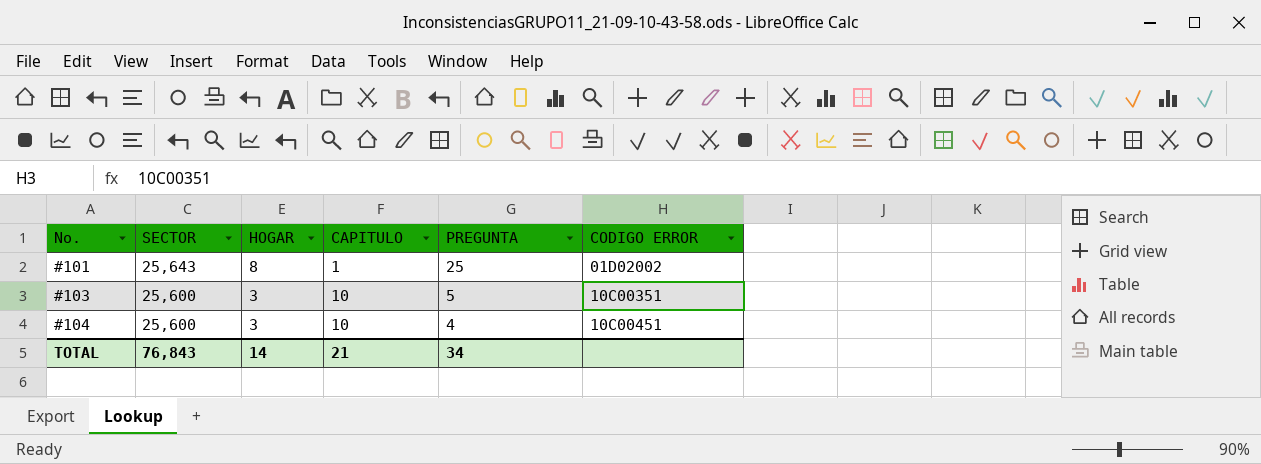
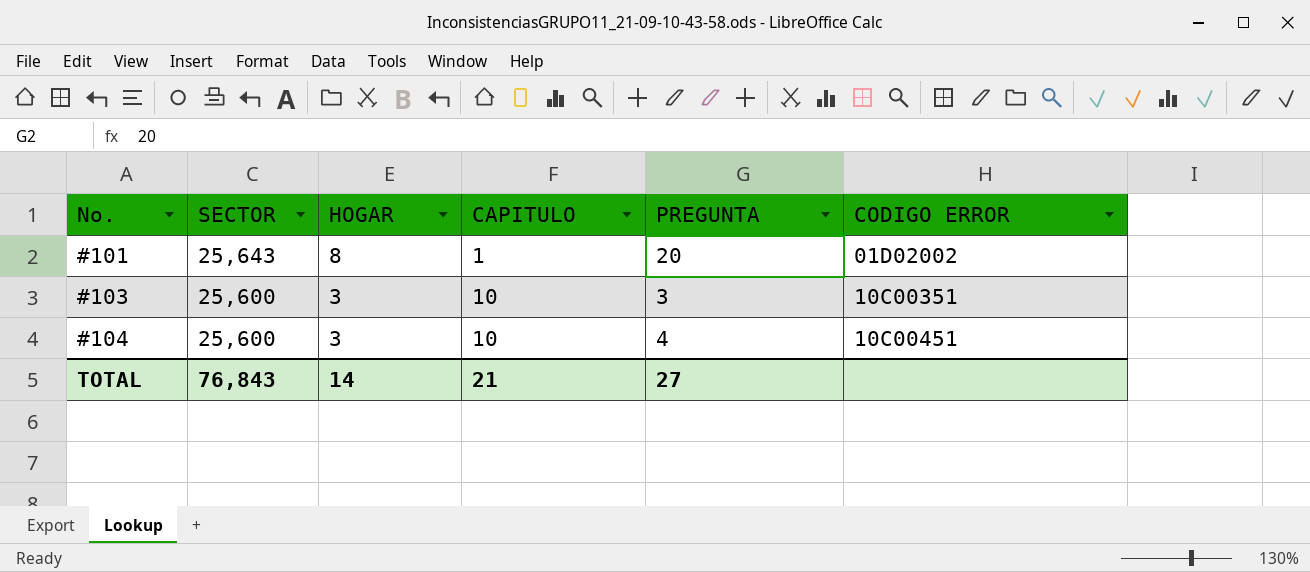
#101 | PREGUNTA: 25 -> 20
#103 | PREGUNTA: 5 -> 3
TOTAL | PREGUNTA: 34 -> 27

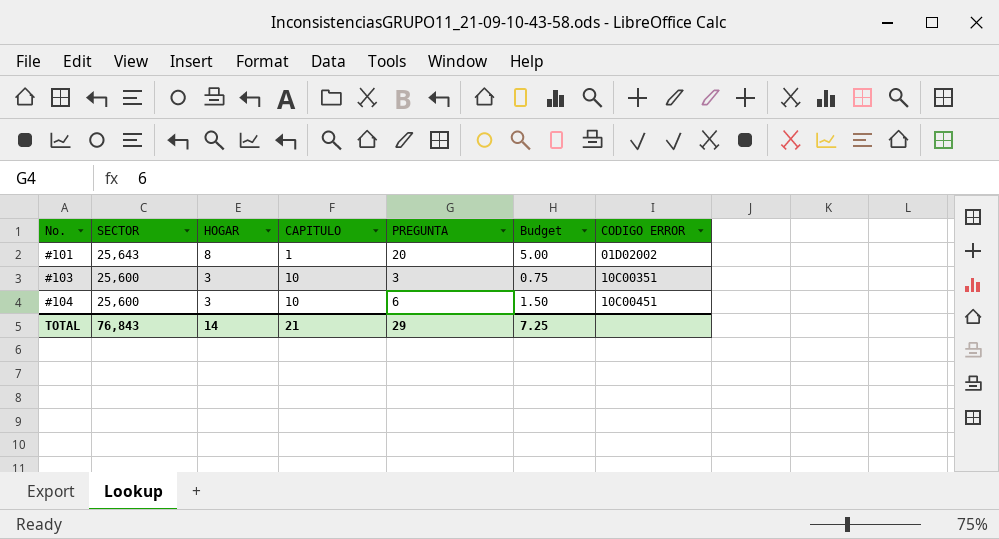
column Budget | formula: none -> [PREGUNTA] * 0.25
#104 | PREGUNTA: 4 -> 6
TOTAL | PREGUNTA: 27 -> 29

